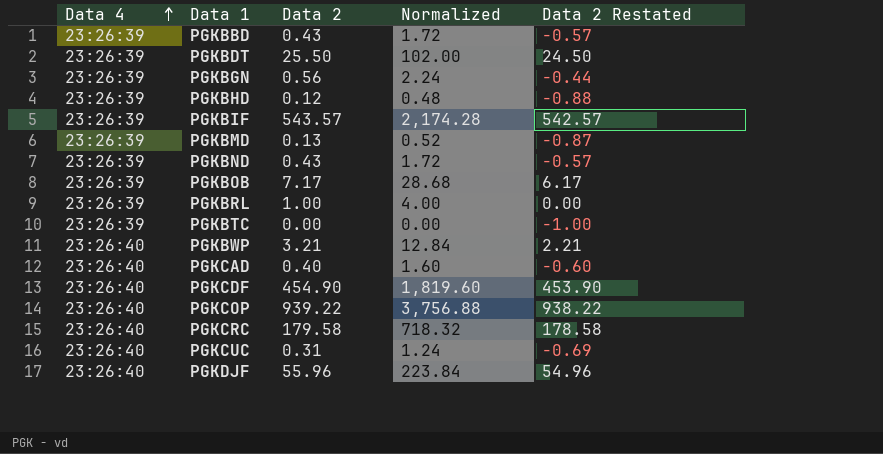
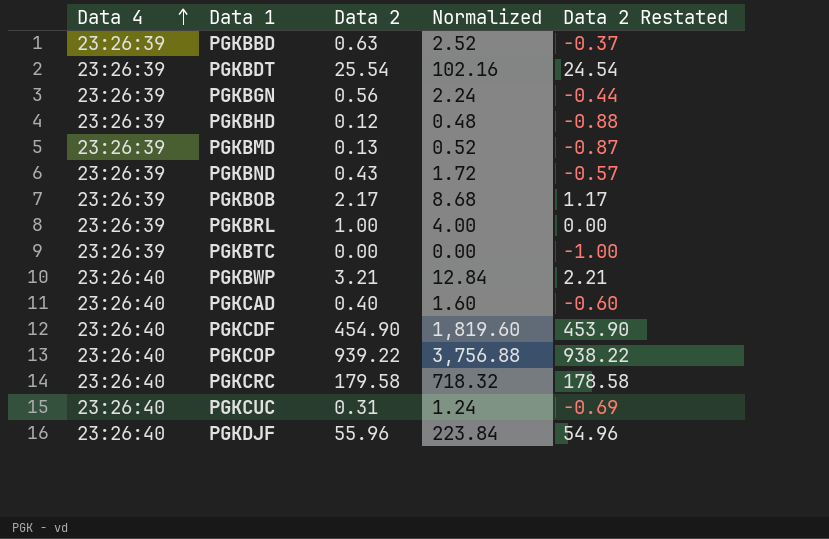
row PGKBIF: 23:26:39 | 543.57 | 2,174.28 | 542.57 -> none
PGKBBD | Data 2: 0.43 -> 0.63
PGKBBD | Normalized: 1.72 -> 2.52
PGKBBD | Data 2 Restated: -0.57 -> -0.37
PGKBDT | Data 2: 25.50 -> 25.54
PGKBDT | Normalized: 102.00 -> 102.16
PGKBDT | Data 2 Restated: 24.50 -> 24.54
PGKBOB | Data 2: 7.17 -> 2.17
PGKBOB | Normalized: 28.68 -> 8.68
PGKBOB | Data 2 Restated: 6.17 -> 1.17

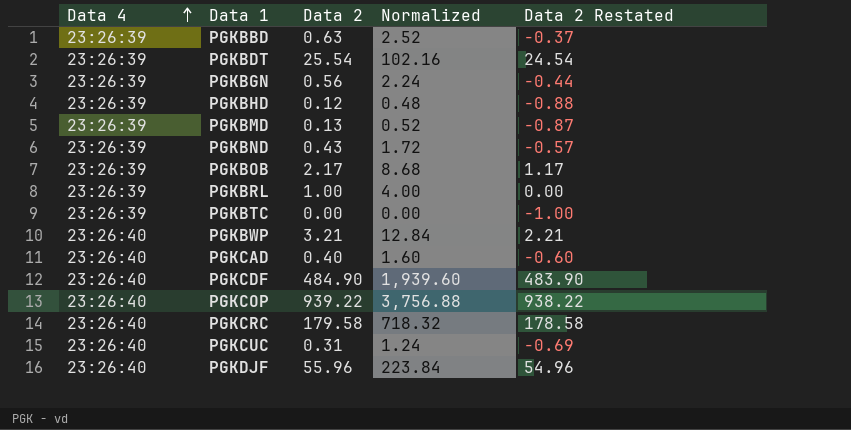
PGKCDF | Data 2: 454.90 -> 484.90
PGKCDF | Normalized: 1,819.60 -> 1,939.60
PGKCDF | Data 2 Restated: 453.90 -> 483.90

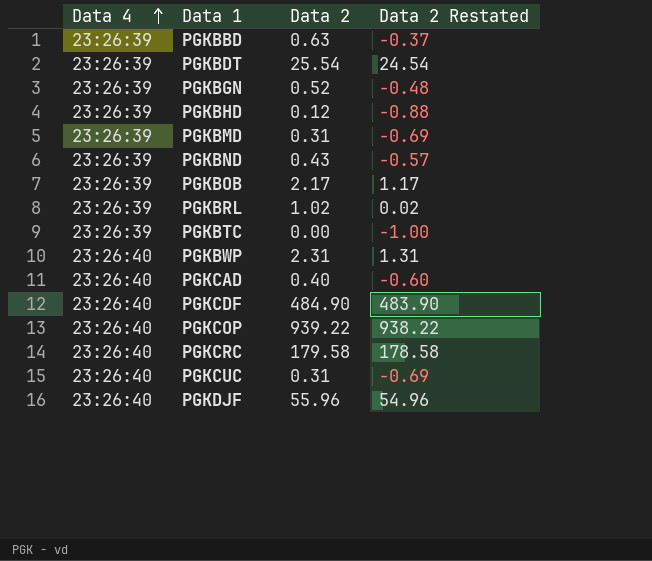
column Normalized | formula: [Data 2] * 4 -> none
PGKBGN | Data 2: 0.56 -> 0.52
PGKBGN | Data 2 Restated: -0.44 -> -0.48
PGKBMD | Data 2: 0.13 -> 0.31
PGKBMD | Data 2 Restated: -0.87 -> -0.69
PGKBRL | Data 2: 1.00 -> 1.02
PGKBRL | Data 2 Restated: 0.00 -> 0.02
PGKBWP | Data 2: 3.21 -> 2.31
PGKBWP | Data 2 Restated: 2.21 -> 1.31

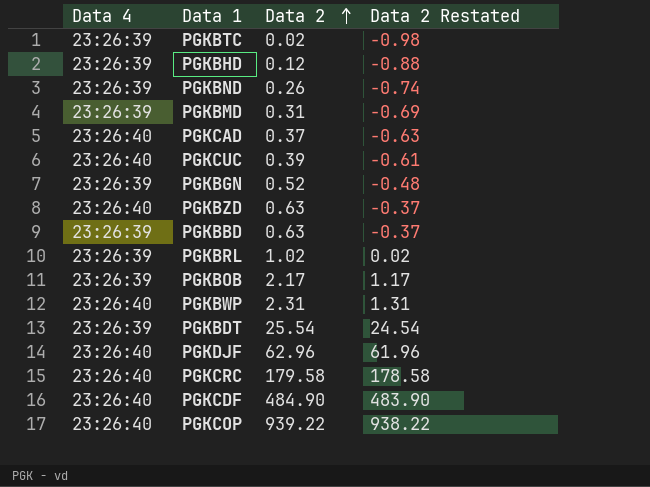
row order: Data 4 ascending -> Data 2 ascending
PGKBTC | Data 2: 0.00 -> 0.02
PGKBTC | Data 2 Restated: -1.00 -> -0.98
PGKBND | Data 2: 0.43 -> 0.26
PGKBND | Data 2 Restated: -0.57 -> -0.74
PGKCAD | Data 2: 0.40 -> 0.37
PGKCAD | Data 2 Restated: -0.60 -> -0.63
PGKCUC | Data 2: 0.31 -> 0.39
PGKCUC | Data 2 Restated: -0.69 -> -0.61
row PGKBZD: none -> 23:26:40 | 0.63 | -0.37
PGKDJF | Data 2: 55.96 -> 62.96
PGKDJF | Data 2 Restated: 54.96 -> 61.96

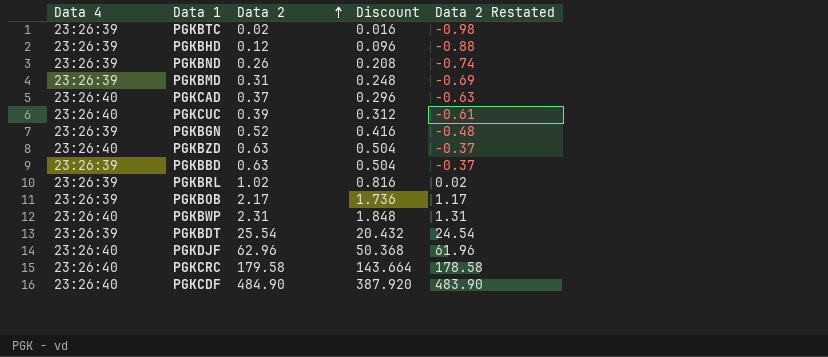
column Discount | formula: none -> [Data 2] * 0.8
row PGKCOP: 23:26:40 | 939.22 | 938.22 -> none

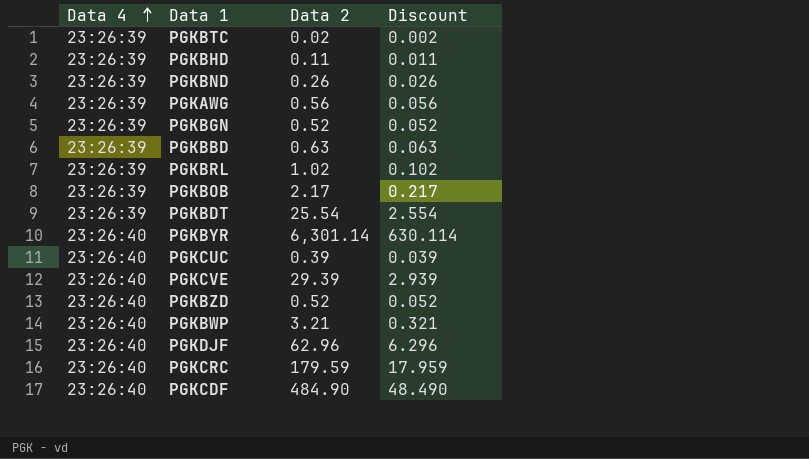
row order: Data 2 ascending -> Data 4 ascending
column Data 2 Restated | formula: [Data 2] - 1 -> none
column Discount | formula: [Data 2] * 0.8 -> [Data 2] * 0.1
row PGKBMD: 23:26:39 | 0.31 | 0.248 | -0.69 -> none
row PGKCAD: 23:26:40 | 0.37 | 0.296 | -0.63 -> none
PGKBHD | Data 2: 0.12 -> 0.11
row PGKAWG: none -> 23:26:39 | 0.56 | 0.056
row PGKBYR: none -> 23:26:40 | 6,301.14 | 630.114
row PGKCVE: none -> 23:26:40 | 29.39 | 2.939
PGKBZD | Data 2: 0.63 -> 0.52
PGKBWP | Data 2: 2.31 -> 3.21
PGKCRC | Data 2: 179.58 -> 179.59

